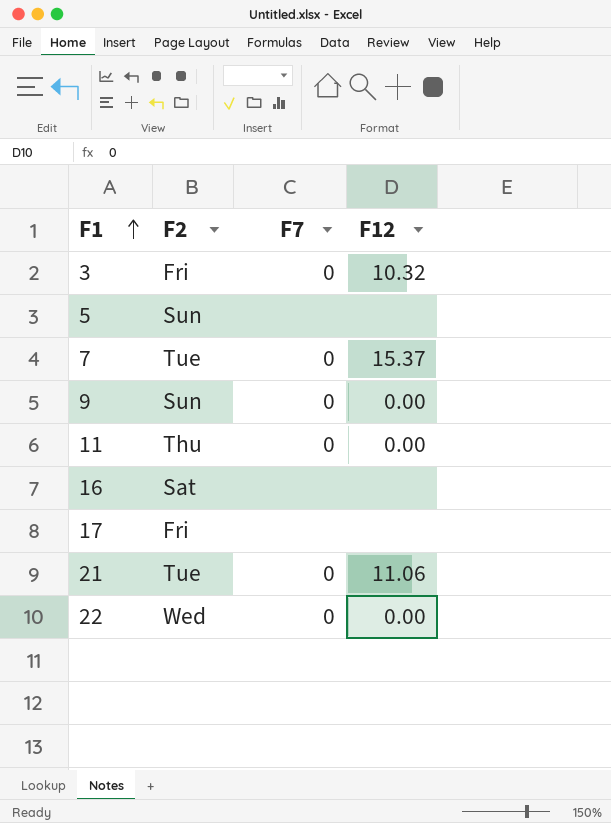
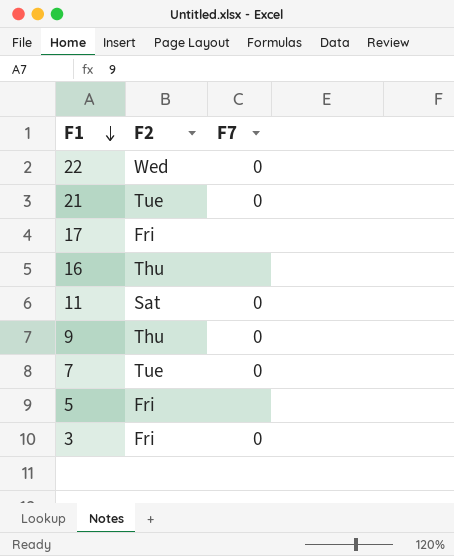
row order: F1 ascending -> F1 descending
column F12 | position: 4 -> none
16 | F2: Sat -> Thu
11 | F2: Thu -> Sat
9 | F2: Sun -> Thu
5 | F2: Sun -> Fri

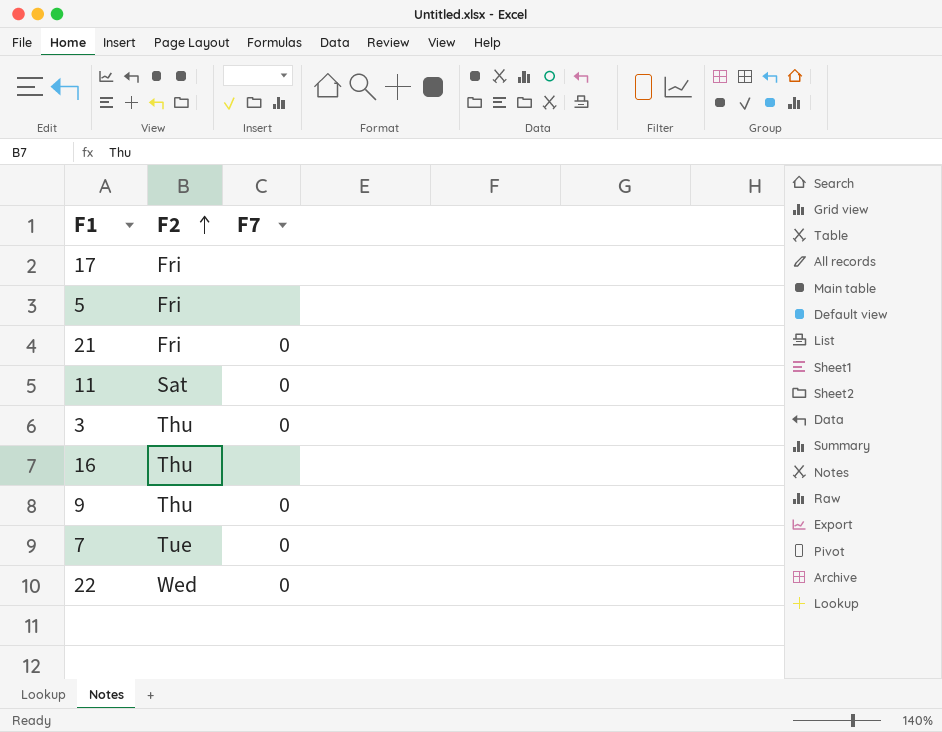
row order: F1 descending -> F2 ascending
21 | F2: Tue -> Fri
3 | F2: Fri -> Thu

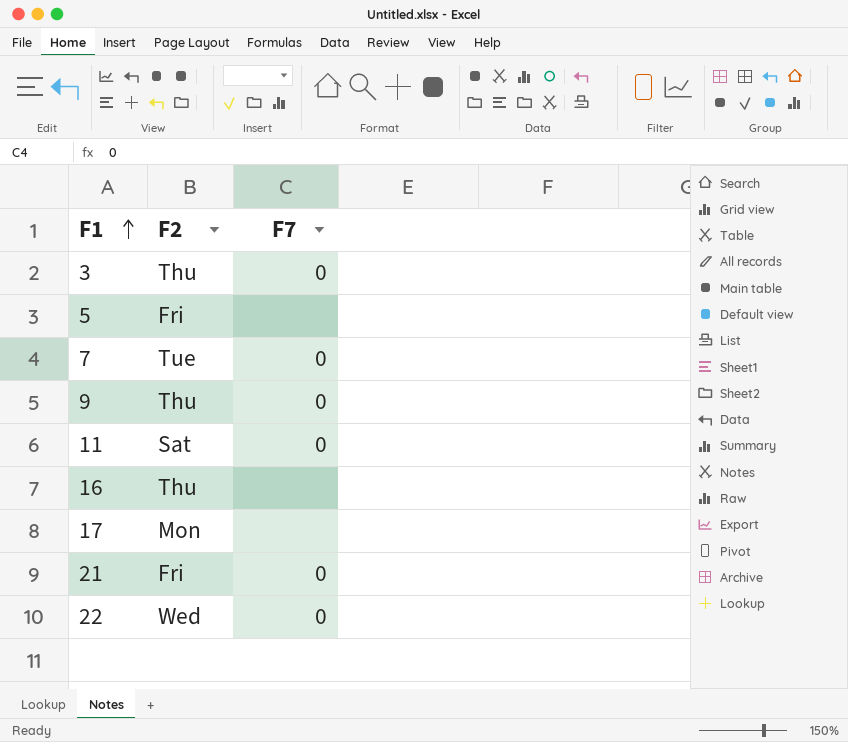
row order: F2 ascending -> F1 ascending
17 | F2: Fri -> Mon

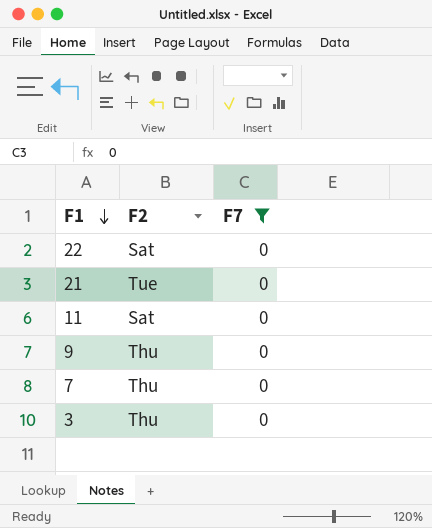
filter: none -> F7 = 0
row order: F1 ascending -> F1 descending
22 | F2: Wed -> Sat
21 | F2: Fri -> Tue
7 | F2: Tue -> Thu

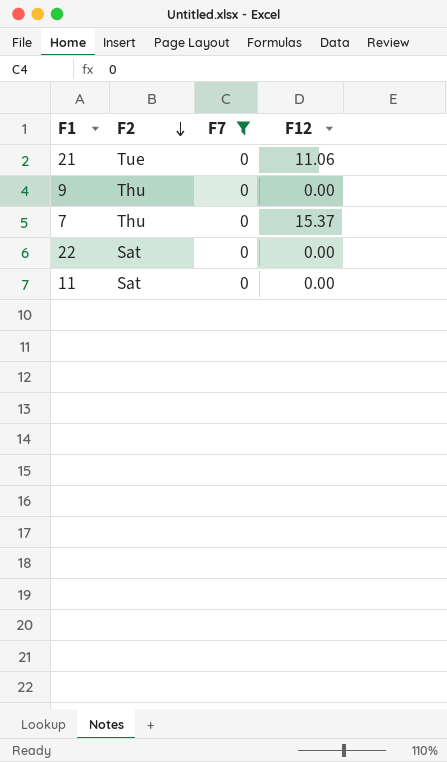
row order: F1 descending -> F2 descending
column F12 | position: none -> 4
row 3: Thu | 0 -> none

